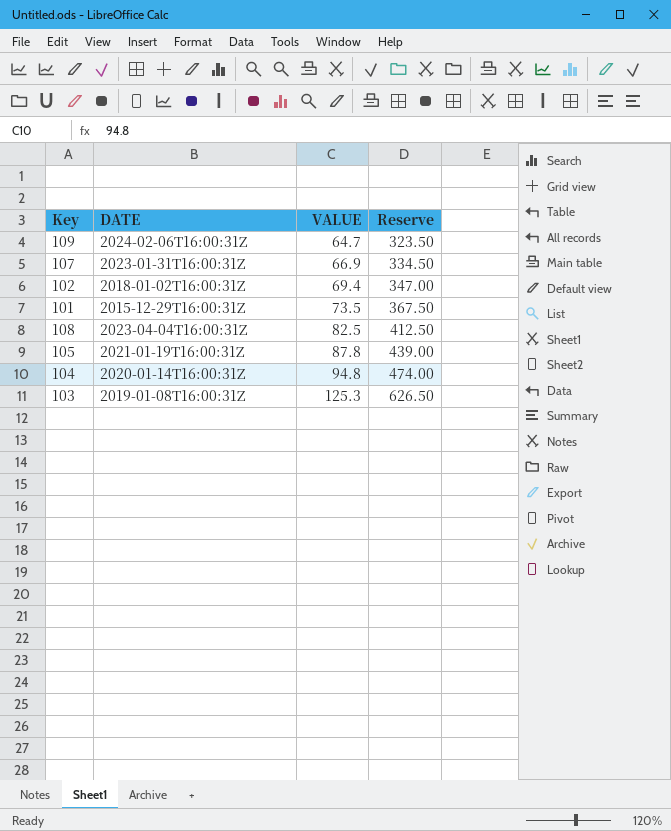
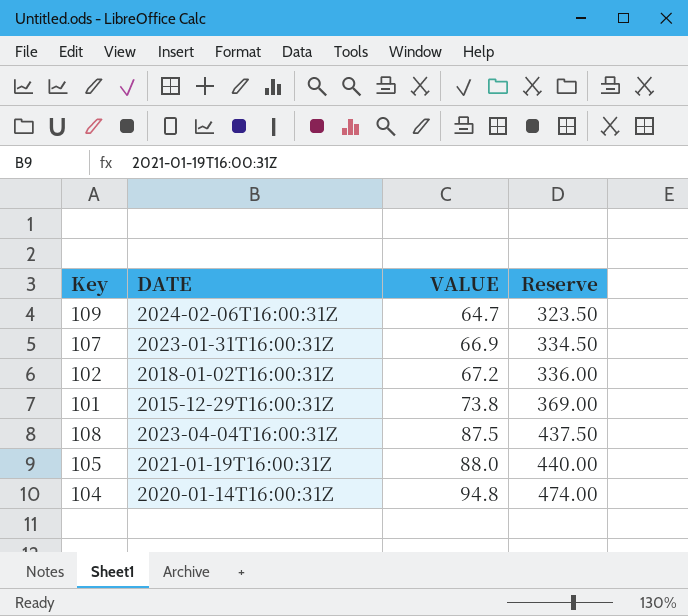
row 103: 2019-01-08T16:00:31Z | 125.3 | 626.50 -> none
102 | VALUE: 69.4 -> 67.2
102 | Reserve: 347.00 -> 336.00
101 | VALUE: 73.5 -> 73.8
101 | Reserve: 367.50 -> 369.00
108 | VALUE: 82.5 -> 87.5
108 | Reserve: 412.50 -> 437.50
105 | VALUE: 87.8 -> 88.0
105 | Reserve: 439.00 -> 440.00

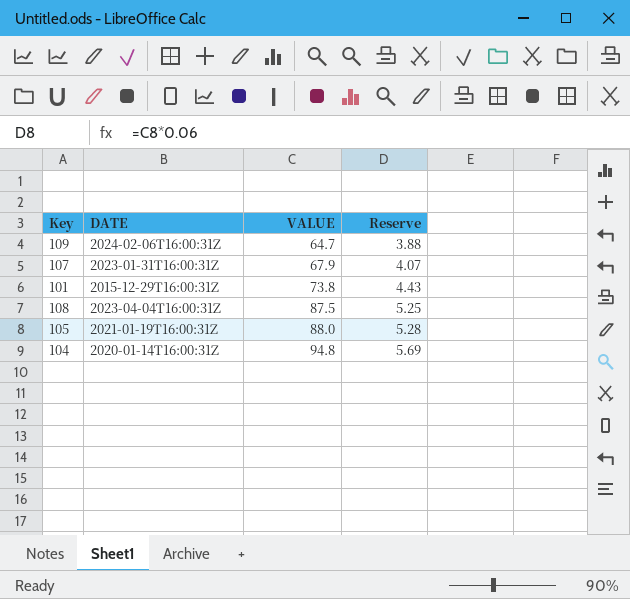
column Reserve | formula: [VALUE] * 5 -> [VALUE] * 0.06
row 102: 2018-01-02T16:00:31Z | 67.2 | 336.00 -> none
107 | VALUE: 66.9 -> 67.9

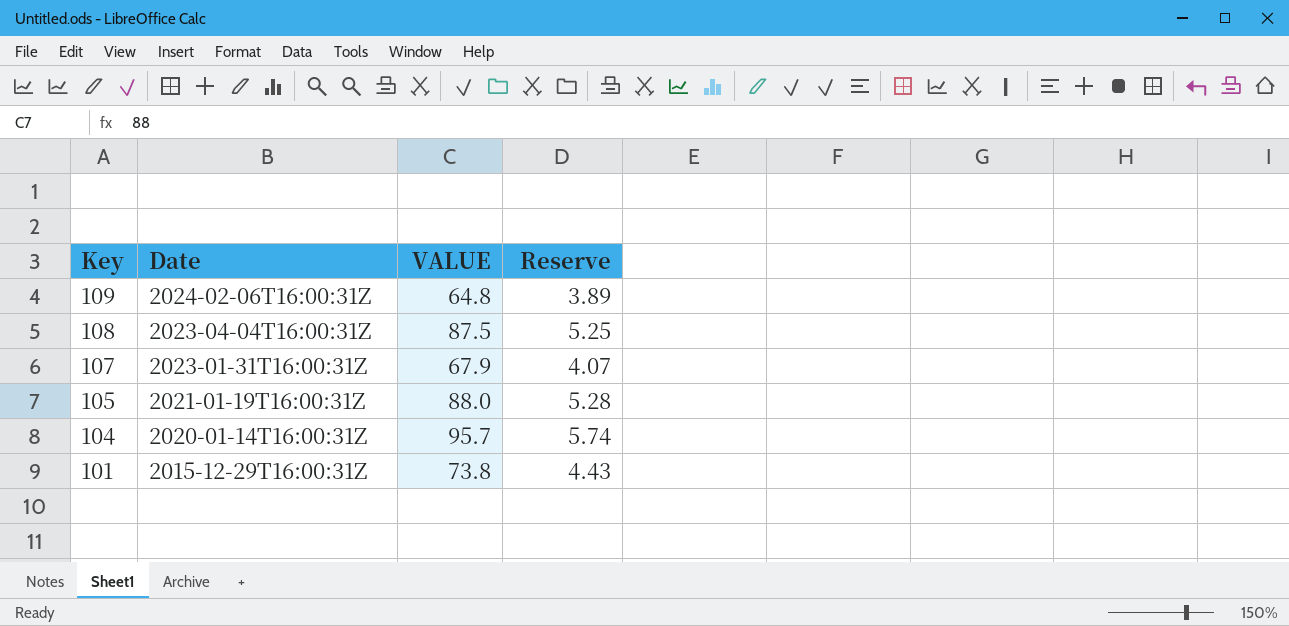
row order: VALUE ascending -> Key descending
column name: DATE -> Date
109 | VALUE: 64.7 -> 64.8
109 | Reserve: 3.88 -> 3.89
104 | VALUE: 94.8 -> 95.7
104 | Reserve: 5.69 -> 5.74

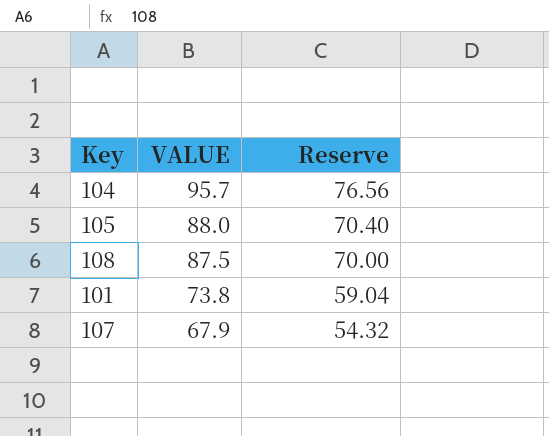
row order: Key descending -> VALUE descending
column Date | position: 2 -> none
column Reserve | formula: [VALUE] * 0.06 -> [VALUE] * 0.8
row 109: 2024-02-06T16:00:31Z | 64.8 | 3.89 -> none

